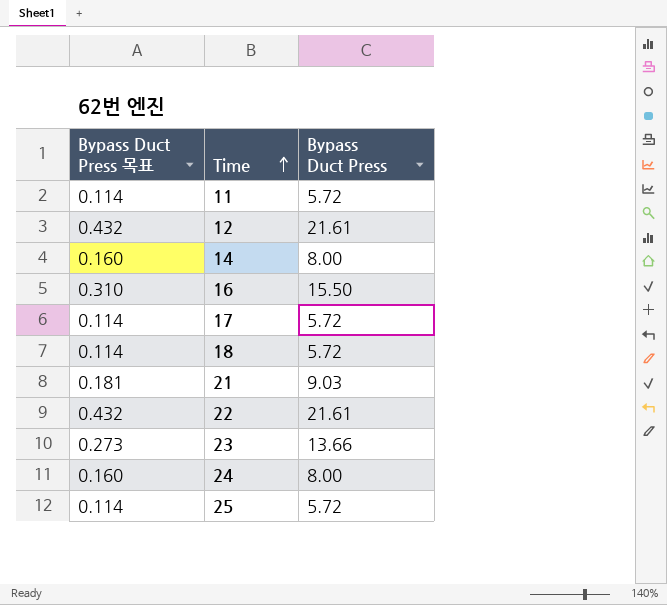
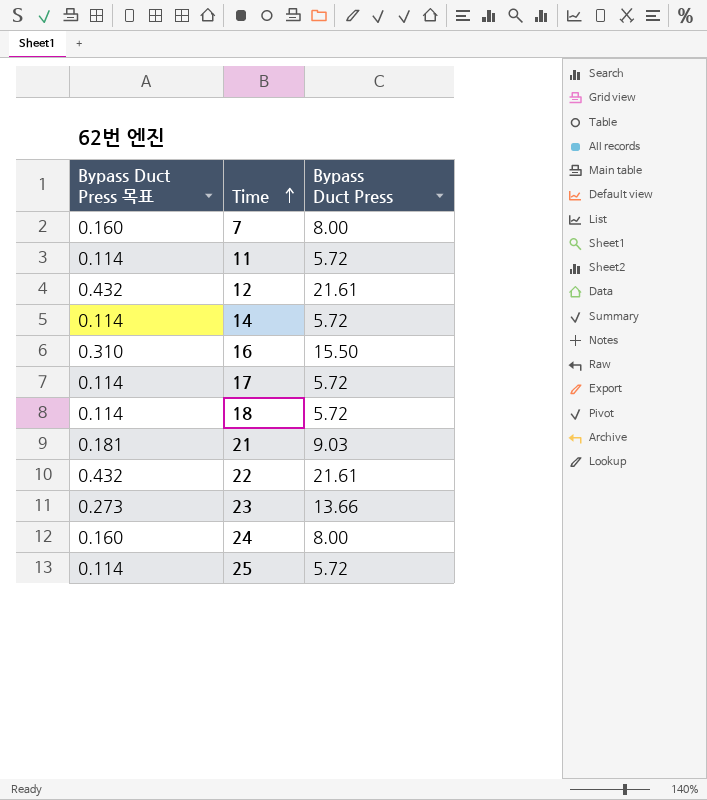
row 7: none -> 0.160 | 8.00
14 | Bypass Duct Press 목표: 0.160 -> 0.114
14 | Bypass Duct Press: 8.00 -> 5.72

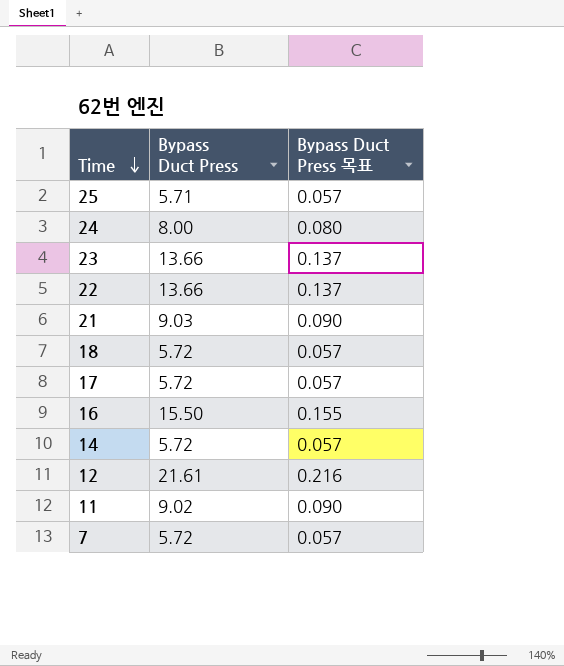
row order: Time ascending -> Time descending
column Bypass Duct Press 목표 | formula: [Bypass Duct Press] * 0.02 -> [Bypass Duct Press] * 0.01
column Bypass Duct Press 목표 | position: 1 -> 3
25 | Bypass Duct Press: 5.72 -> 5.71
22 | Bypass Duct Press: 21.61 -> 13.66
11 | Bypass Duct Press: 5.72 -> 9.02
7 | Bypass Duct Press: 8.00 -> 5.72

